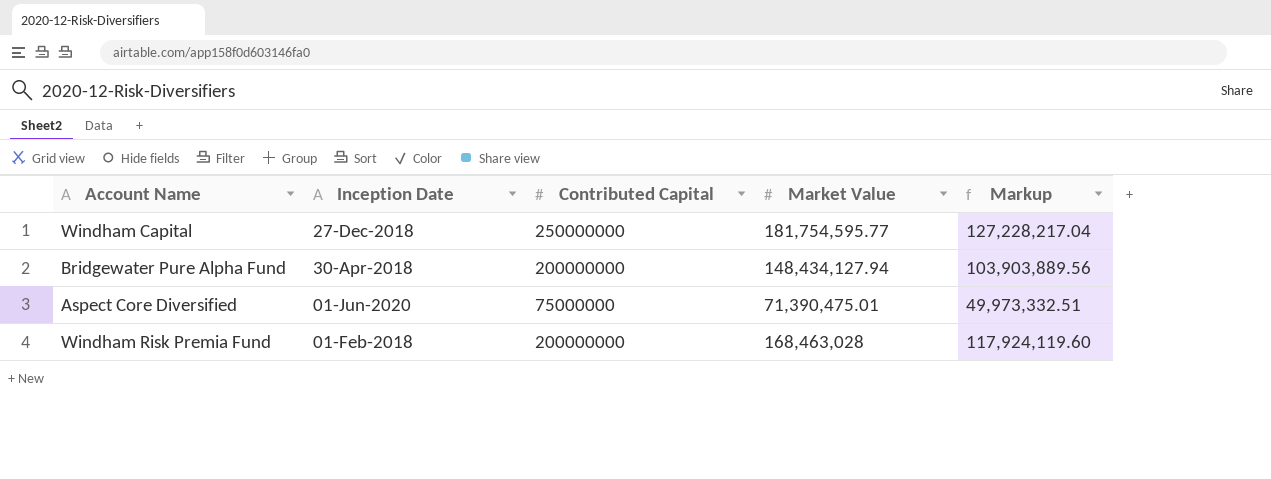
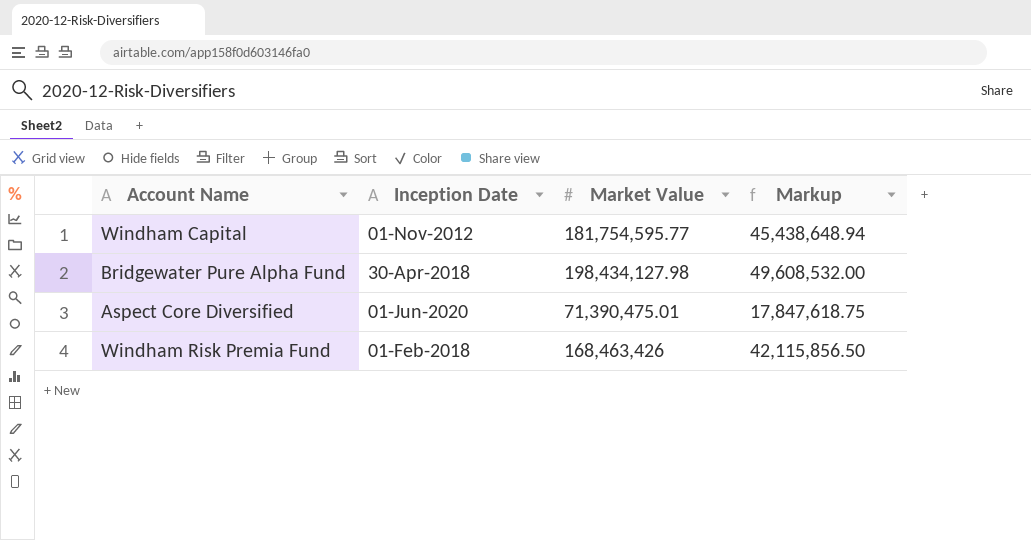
column Contributed Capital | position: 3 -> none
column Markup | formula: [Market Value] * 0.7 -> [Market Value] * 0.25
Windham Capital | Inception Date: 27-Dec-2018 -> 01-Nov-2012
Bridgewater Pure Alpha Fund | Market Value: 148,434,127.94 -> 198,434,127.98
Windham Risk Premia Fund | Market Value: 168,463,028 -> 168,463,426

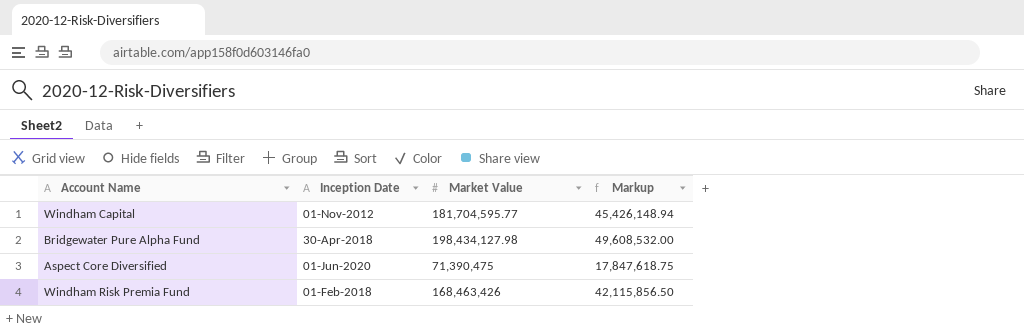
Windham Capital | Market Value: 181,754,595.77 -> 181,704,595.77
Windham Capital | Markup: 45,438,648.94 -> 45,426,148.94
Aspect Core Diversified | Market Value: 71,390,475.01 -> 71,390,475

